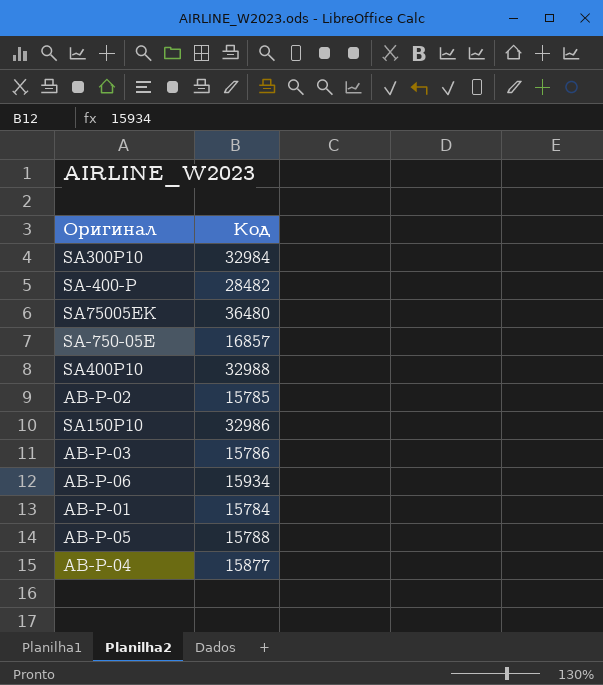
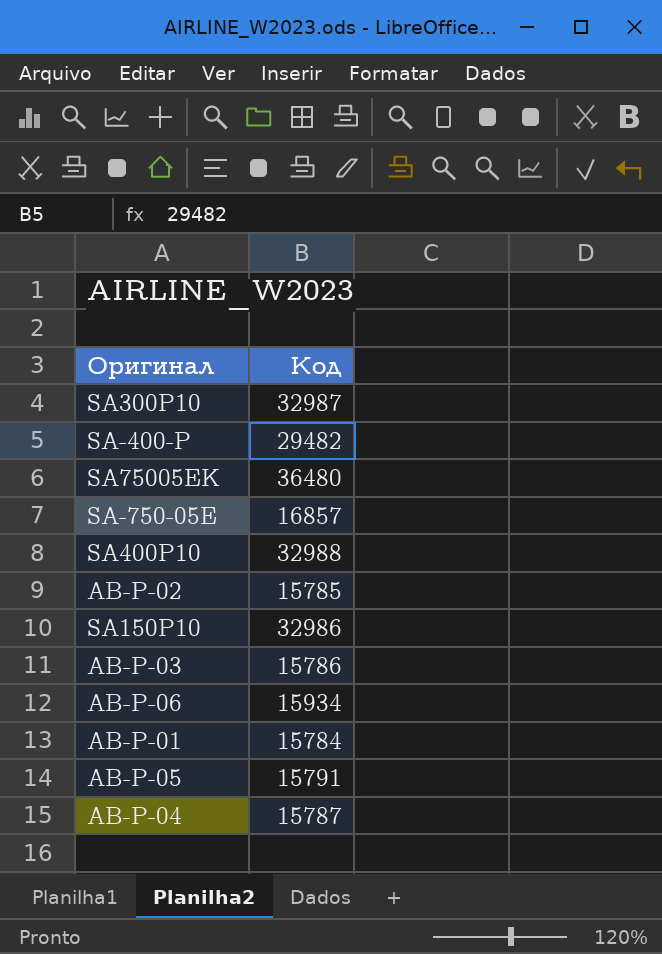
SA300P10 | Код: 32984 -> 32987
SA-400-P | Код: 28482 -> 29482
AB-P-05 | Код: 15788 -> 15791
AB-P-04 | Код: 15877 -> 15787

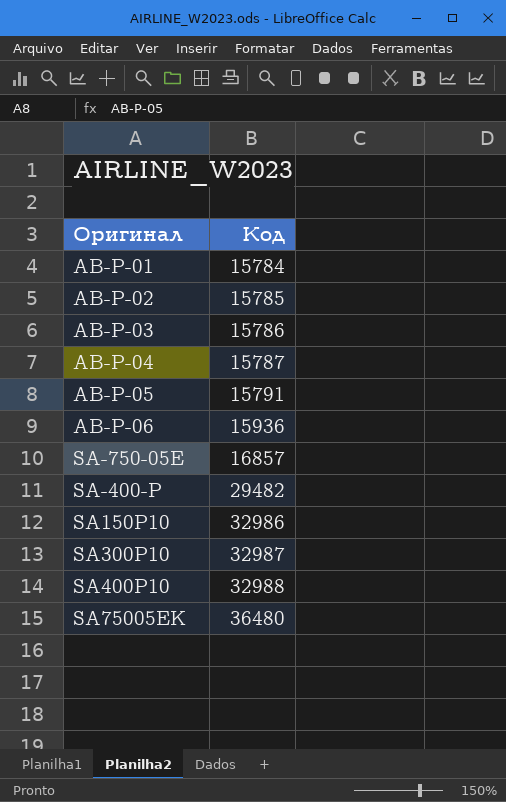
row order: none -> Код ascending
AB-P-06 | Код: 15934 -> 15936

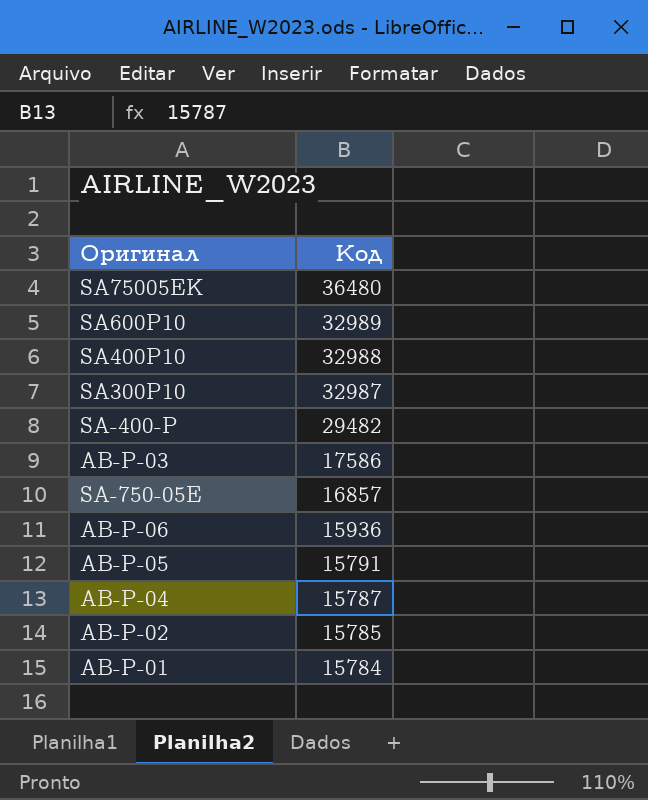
row order: Код ascending -> Код descending
row SA150P10: 32986 -> none
row SA600P10: none -> 32989
AB-P-03 | Код: 15786 -> 17586

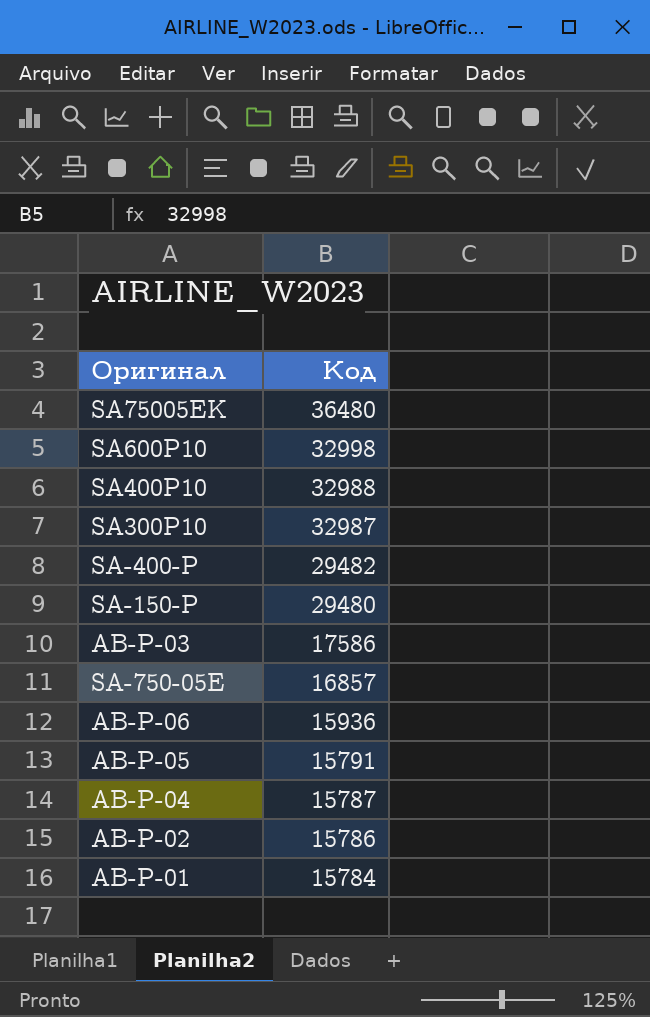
SA600P10 | Код: 32989 -> 32998
row SA-150-P: none -> 29480
AB-P-02 | Код: 15785 -> 15786

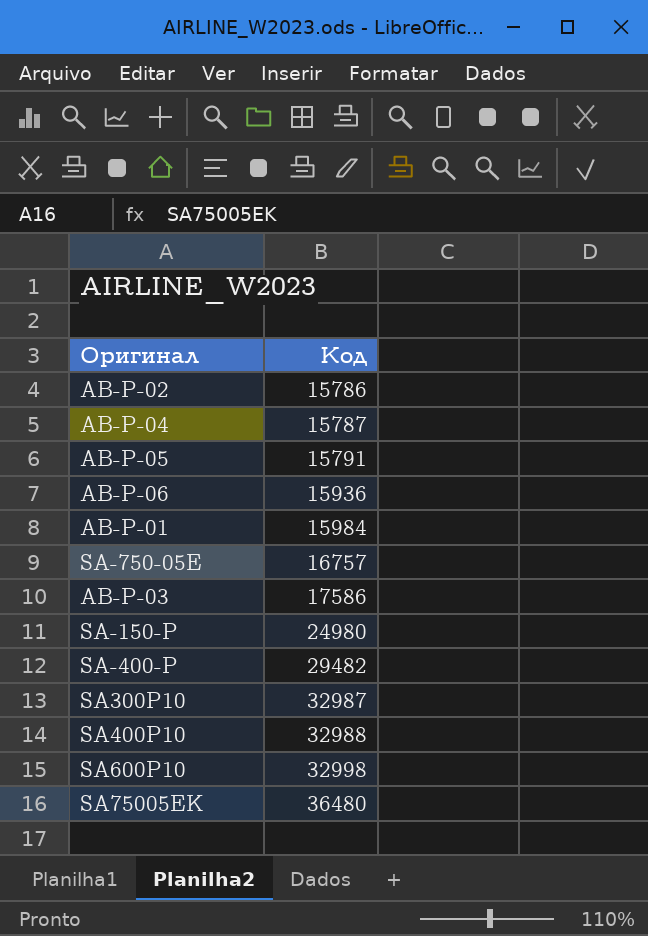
row order: Код descending -> Код ascending
AB-P-01 | Код: 15784 -> 15984
SA-750-05E | Код: 16857 -> 16757
SA-150-P | Код: 29480 -> 24980

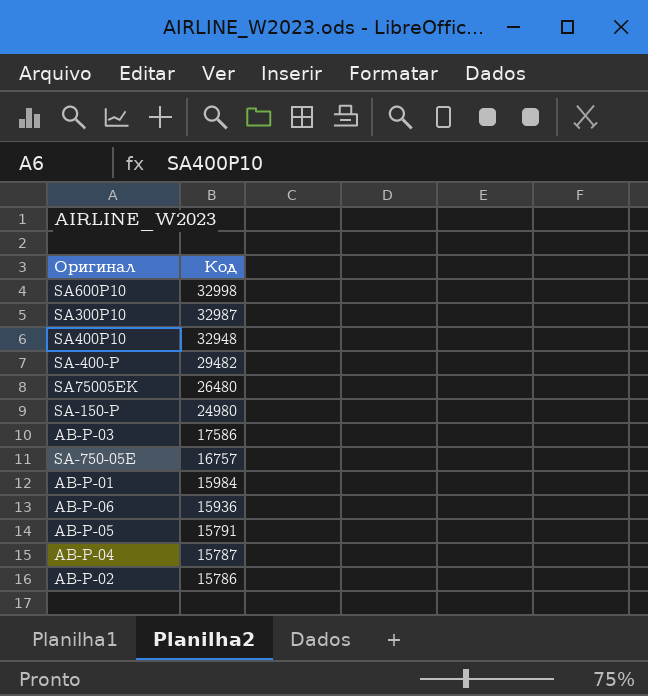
row order: Код ascending -> Код descending
SA400P10 | Код: 32988 -> 32948
SA75005EK | Код: 36480 -> 26480

